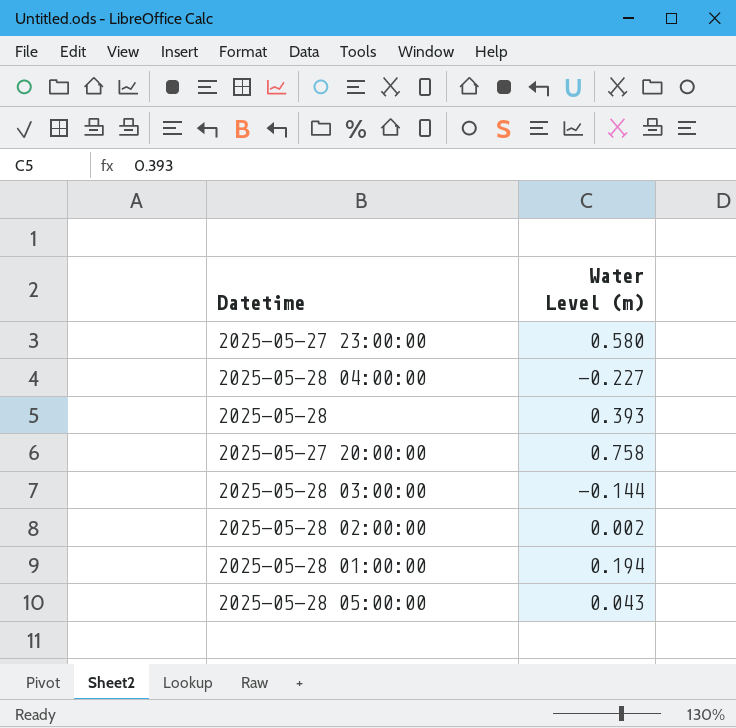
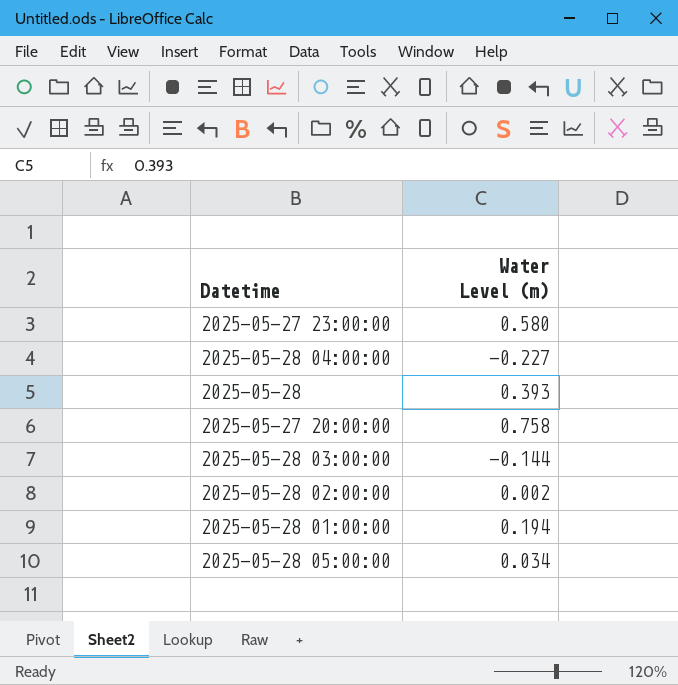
2025-05-28 05:00:00 | Water Level (m): 0.043 -> 0.034

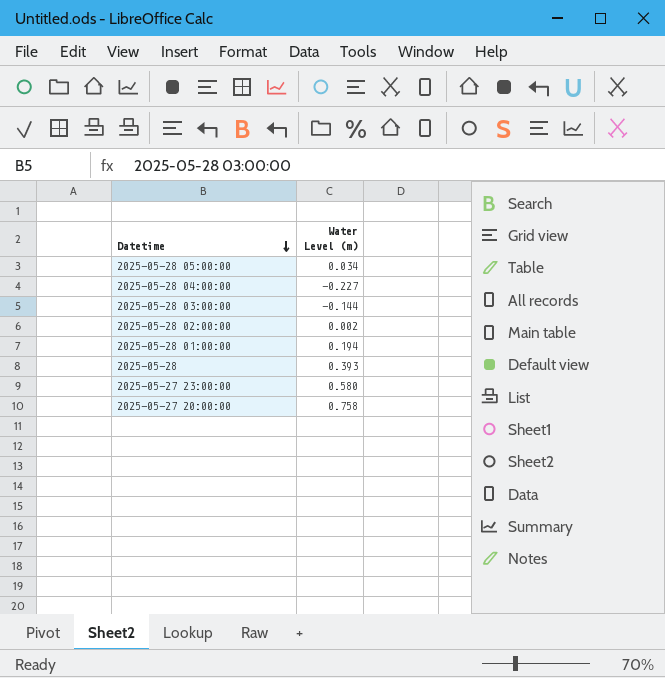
row order: none -> Datetime descending

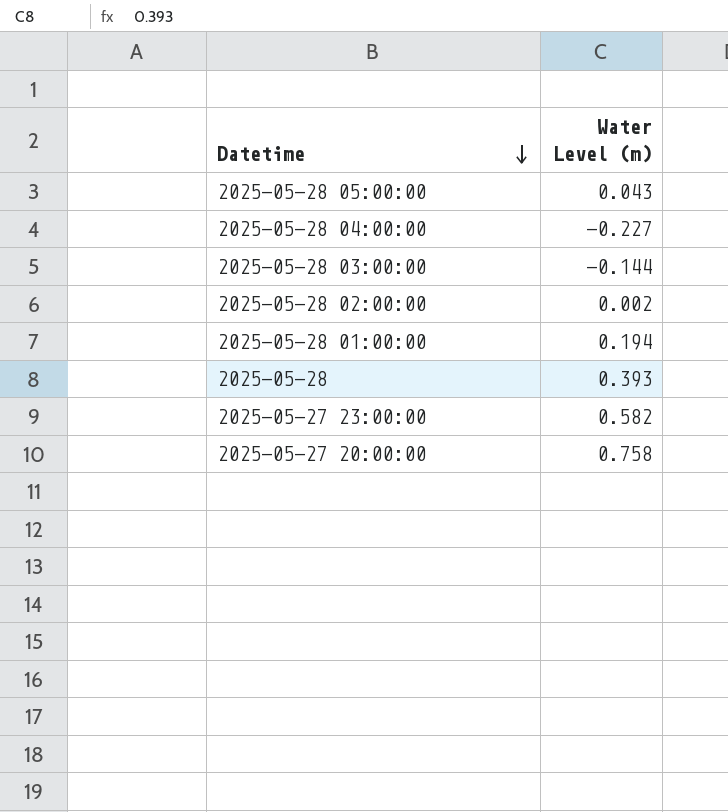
2025-05-28 05:00:00 | Water Level (m): 0.034 -> 0.043
2025-05-27 23:00:00 | Water Level (m): 0.580 -> 0.582

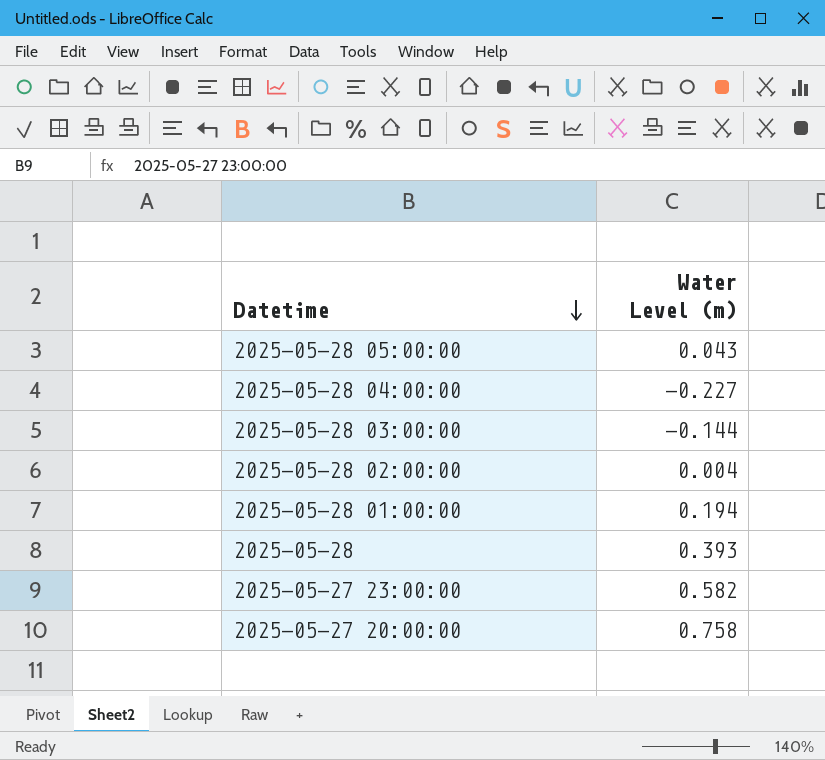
2025-05-28 02:00:00 | Water Level (m): 0.002 -> 0.004

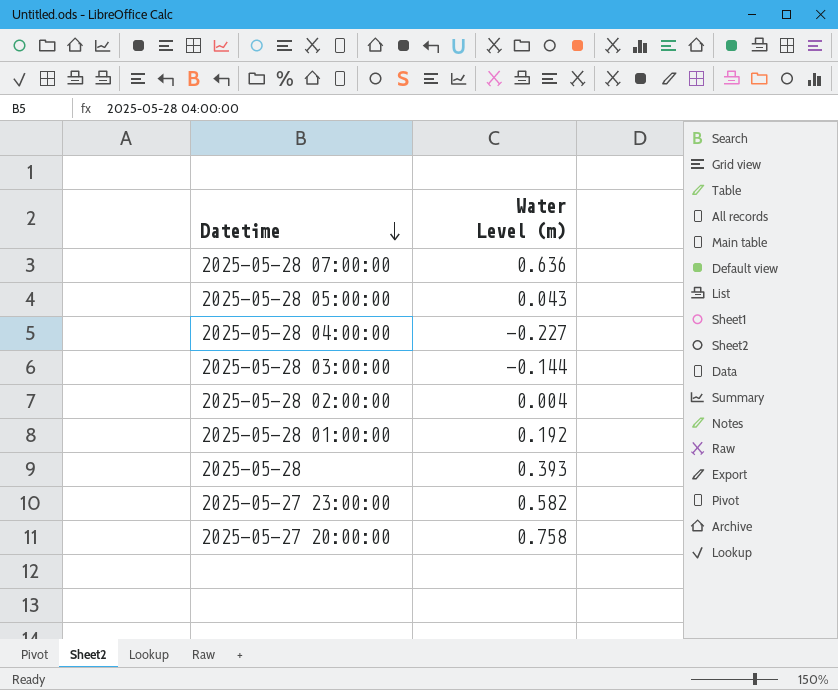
row 2025-05-28 07:00:00: none -> 0.636
2025-05-28 01:00:00 | Water Level (m): 0.194 -> 0.192

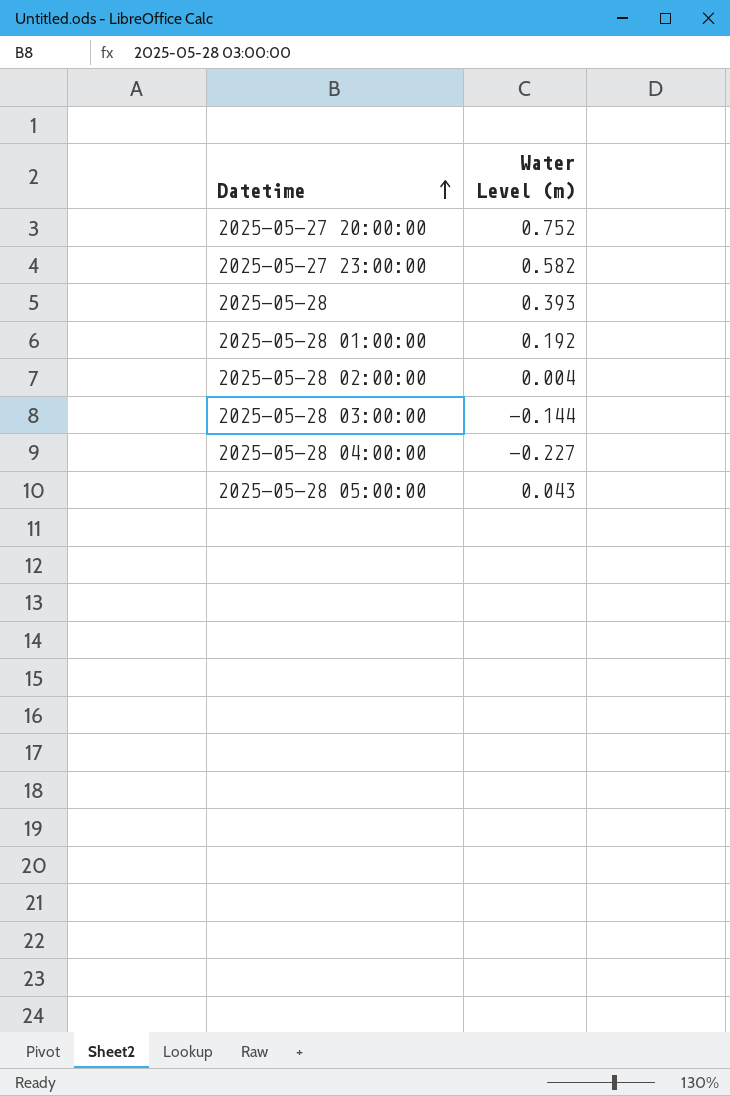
row order: Datetime descending -> Datetime ascending
row 2025-05-28 07:00:00: 0.636 -> none
2025-05-27 20:00:00 | Water Level (m): 0.758 -> 0.752

